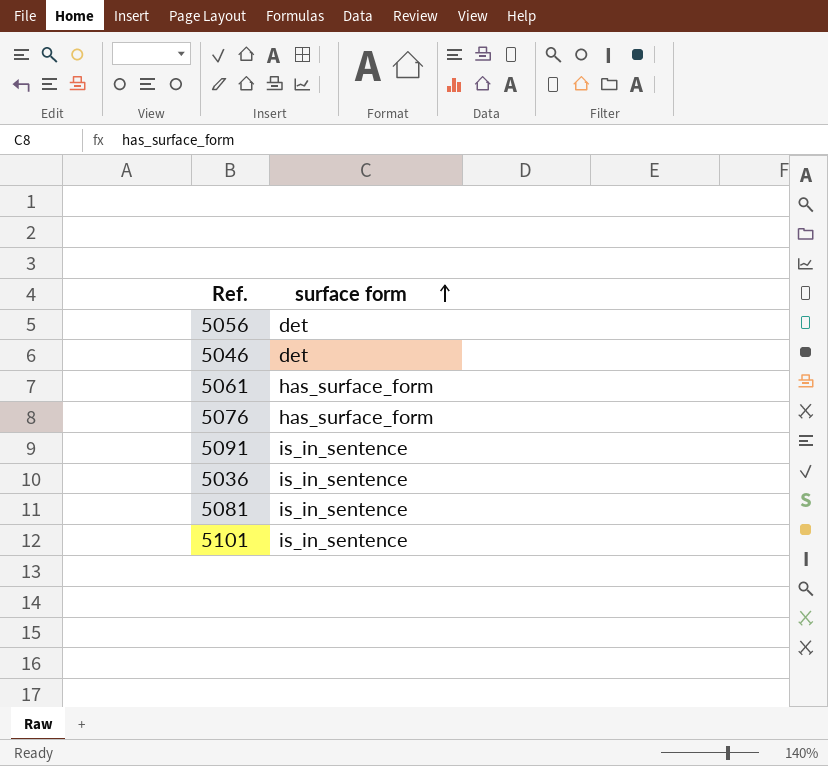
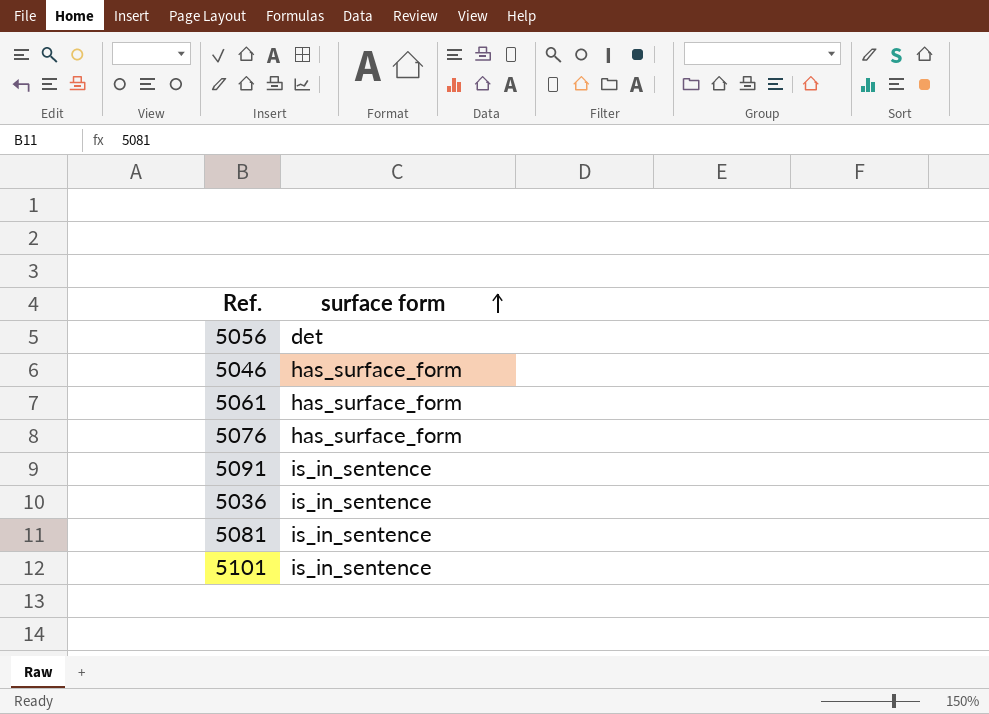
5046 | surface form: det -> has_surface_form

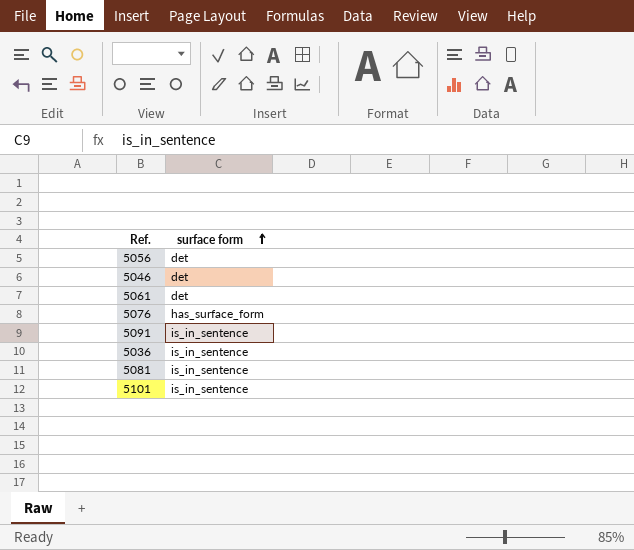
5046 | surface form: has_surface_form -> det
5061 | surface form: has_surface_form -> det

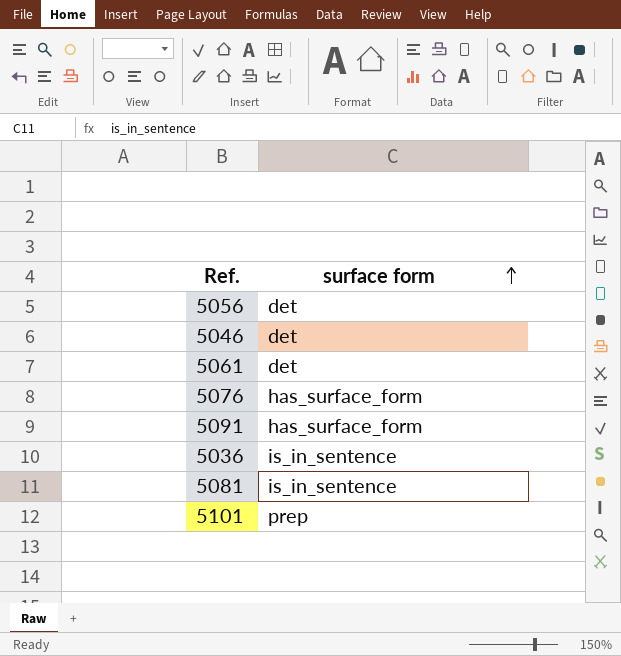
5091 | surface form: is_in_sentence -> has_surface_form
5101 | surface form: is_in_sentence -> prep

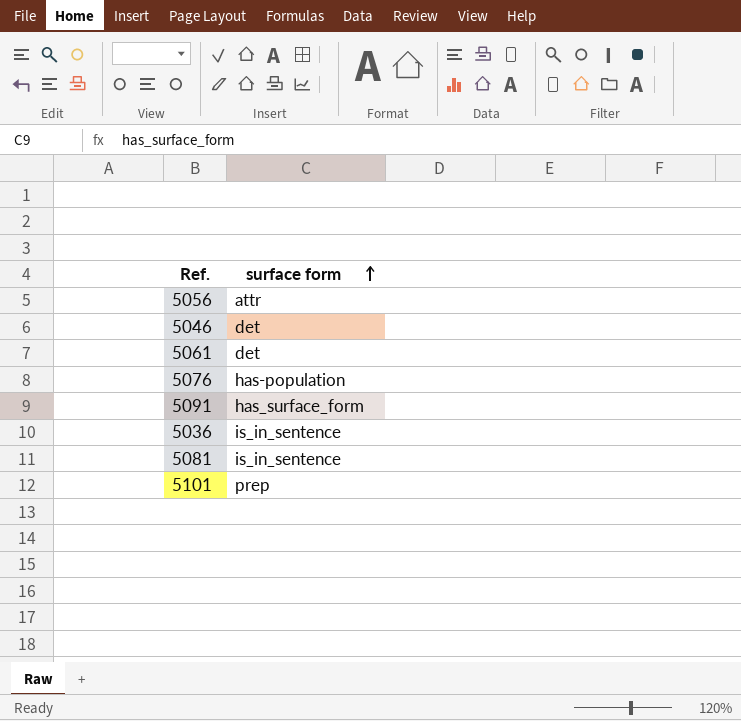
5056 | surface form: det -> attr
5076 | surface form: has_surface_form -> has-population

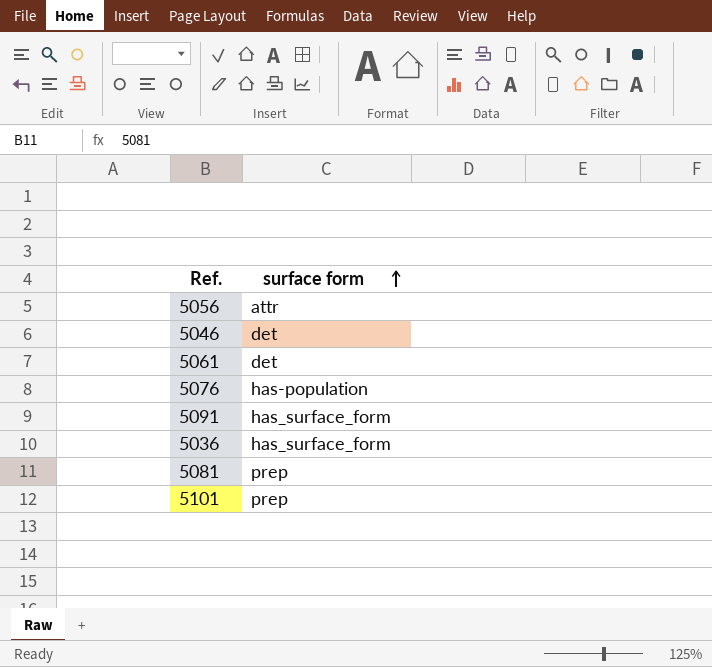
5036 | surface form: is_in_sentence -> has_surface_form
5081 | surface form: is_in_sentence -> prep

